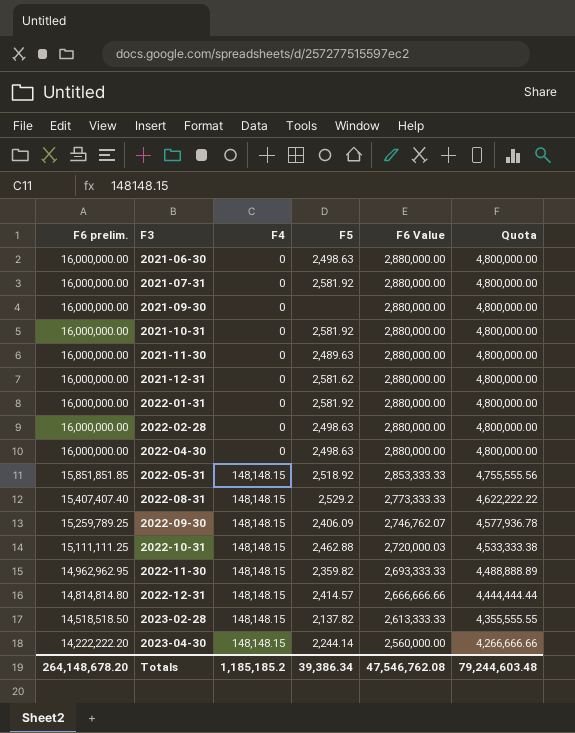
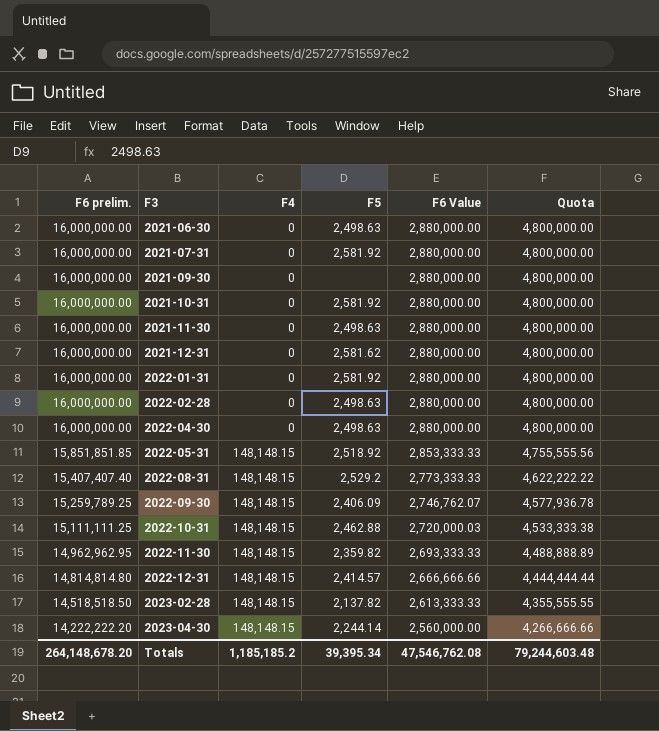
2021-11-30 | F5: 2,489.63 -> 2,498.63
Totals | F5: 39,386.34 -> 39,395.34

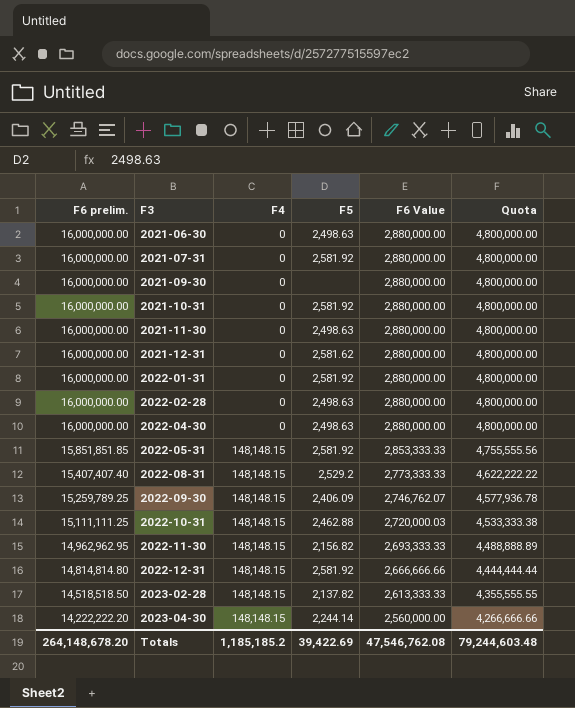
2022-05-31 | F5: 2,518.92 -> 2,581.92
2022-11-30 | F5: 2,359.82 -> 2,156.82
2022-12-31 | F5: 2,414.57 -> 2,581.92
Totals | F5: 39,395.34 -> 39,422.69

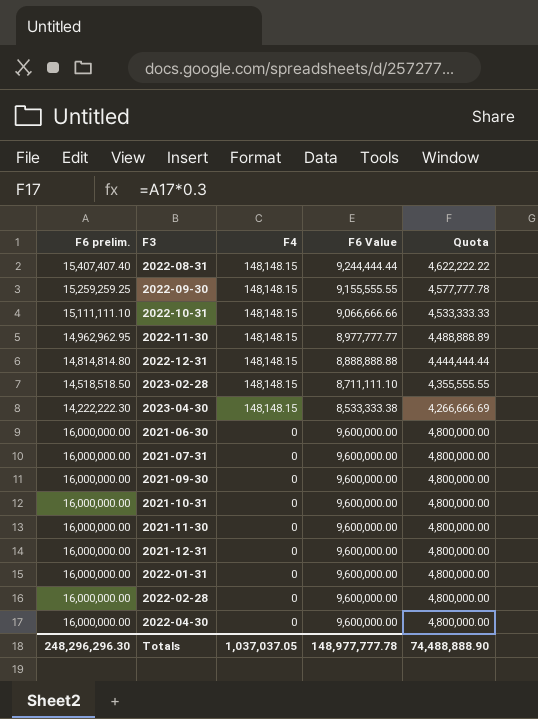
row order: F6 prelim. descending -> F4 descending
column F5 | position: 4 -> none
column F6 Value | formula: [F6 prelim.] * 0.18 -> [F6 prelim.] * 0.6
row 2022-05-31: 15,851,851.85 | 148,148.15 | 2,581.92 | 2,853,333.33 | 4,755,555.56 -> none
2022-09-30 | F6 prelim.: 15,259,789.25 -> 15,259,259.25
2022-09-30 | Quota: 4,577,936.78 -> 4,577,777.78
2022-10-31 | F6 prelim.: 15,111,111.25 -> 15,111,111.10
2022-10-31 | Quota: 4,533,333.38 -> 4,533,333.33
2023-04-30 | F6 prelim.: 14,222,222.20 -> 14,222,222.30
2023-04-30 | Quota: 4,266,666.66 -> 4,266,666.69
Totals | F6 prelim.: 264,148,678.20 -> 248,296,296.30
Totals | F4: 1,185,185.2 -> 1,037,037.05
Totals | F6 Value: 47,546,762.08 -> 148,977,777.78
Totals | Quota: 79,244,603.48 -> 74,488,888.90

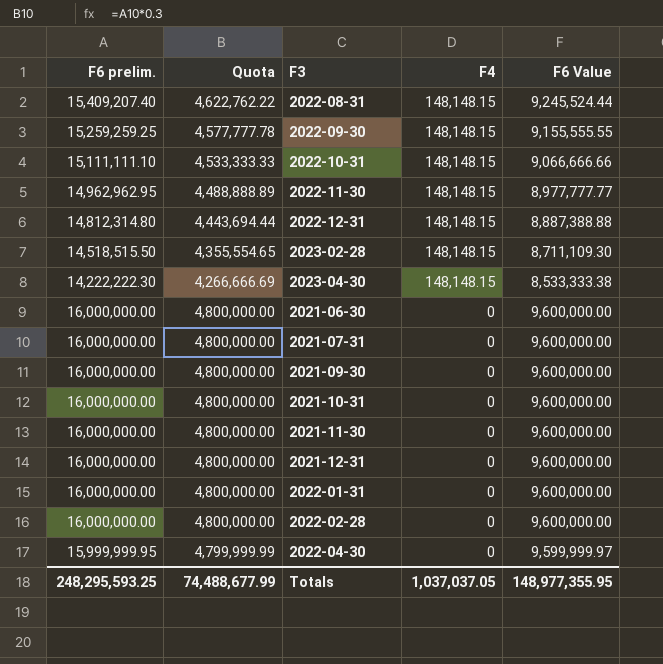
column Quota | position: 5 -> 2
2022-08-31 | F6 prelim.: 15,407,407.40 -> 15,409,207.40
2022-08-31 | Quota: 4,622,222.22 -> 4,622,762.22
2022-08-31 | F6 Value: 9,244,444.44 -> 9,245,524.44
2022-12-31 | F6 prelim.: 14,814,814.80 -> 14,812,314.80
2022-12-31 | Quota: 4,444,444.44 -> 4,443,694.44
2022-12-31 | F6 Value: 8,888,888.88 -> 8,887,388.88
2023-02-28 | F6 prelim.: 14,518,518.50 -> 14,518,515.50
2023-02-28 | Quota: 4,355,555.55 -> 4,355,554.65
2023-02-28 | F6 Value: 8,711,111.10 -> 8,711,109.30
2022-04-30 | F6 prelim.: 16,000,000.00 -> 15,999,999.95
2022-04-30 | Quota: 4,800,000.00 -> 4,799,999.99
2022-04-30 | F6 Value: 9,600,000.00 -> 9,599,999.97
Totals | F6 prelim.: 248,296,296.30 -> 248,295,593.25
Totals | Quota: 74,488,888.90 -> 74,488,677.99
Totals | F6 Value: 148,977,777.78 -> 148,977,355.95

